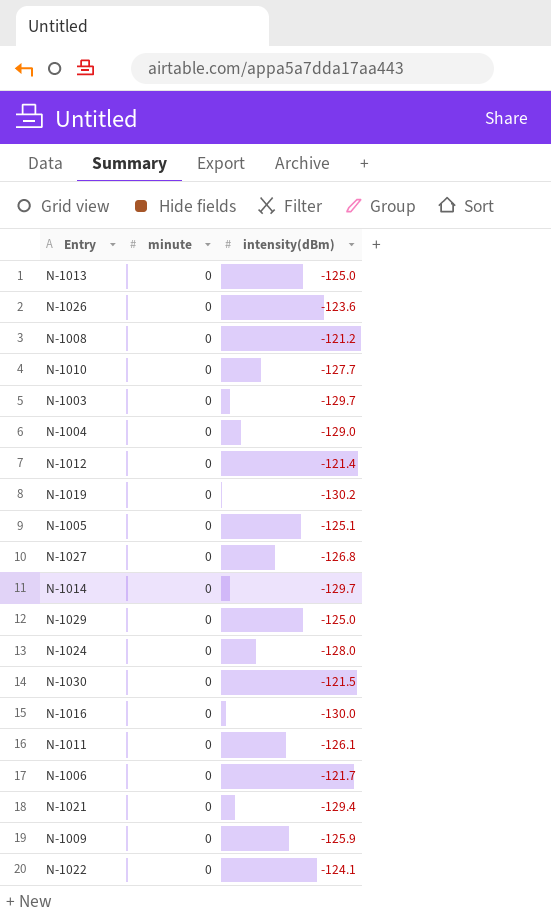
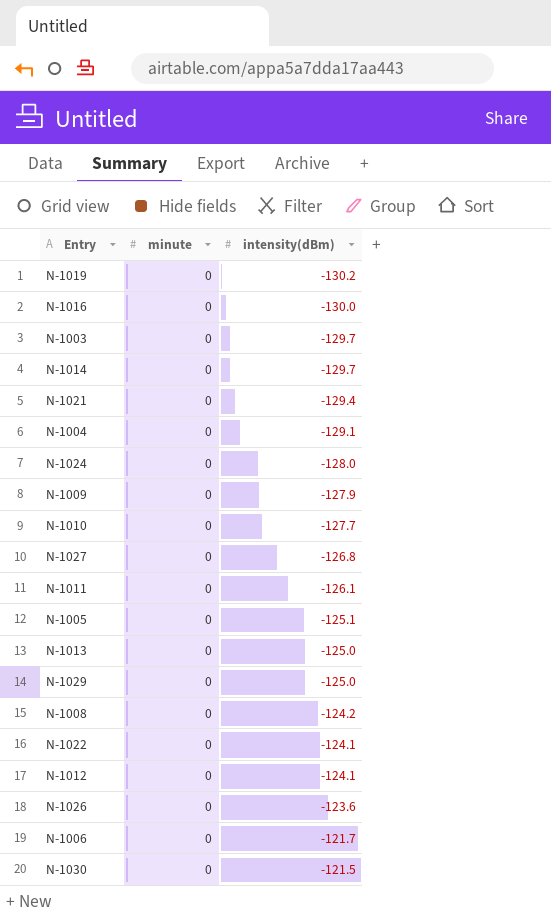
row order: none -> intensity(dBm) ascending
N-1004 | intensity(dBm): -129.0 -> -129.1
N-1009 | intensity(dBm): -125.9 -> -127.9
N-1008 | intensity(dBm): -121.2 -> -124.2
N-1012 | intensity(dBm): -121.4 -> -124.1

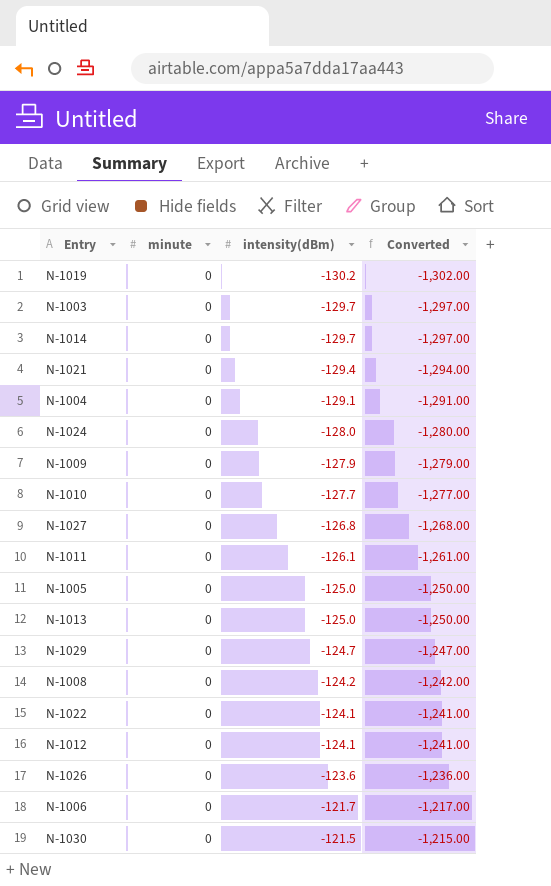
column Converted | formula: none -> [intensity(dBm)] * 10
row N-1016: 0 | -130.0 -> none
N-1005 | intensity(dBm): -125.1 -> -125.0
N-1029 | intensity(dBm): -125.0 -> -124.7

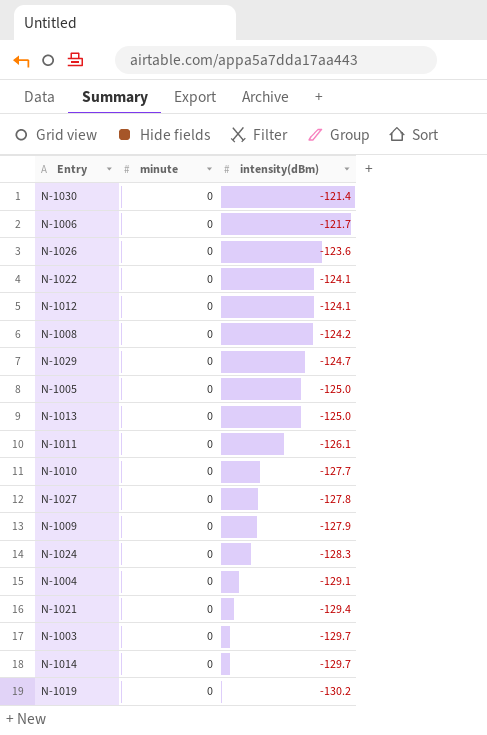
row order: intensity(dBm) ascending -> intensity(dBm) descending
column Converted | formula: [intensity(dBm)] * 10 -> none
N-1030 | intensity(dBm): -121.5 -> -121.4
N-1027 | intensity(dBm): -126.8 -> -127.8
N-1024 | intensity(dBm): -128.0 -> -128.3

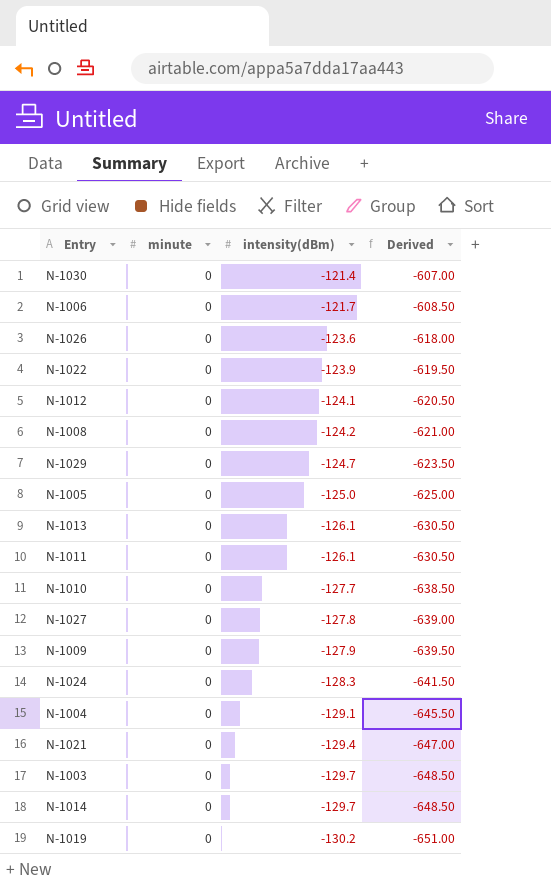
column Derived | formula: none -> [intensity(dBm)] * 5
N-1022 | intensity(dBm): -124.1 -> -123.9
N-1013 | intensity(dBm): -125.0 -> -126.1

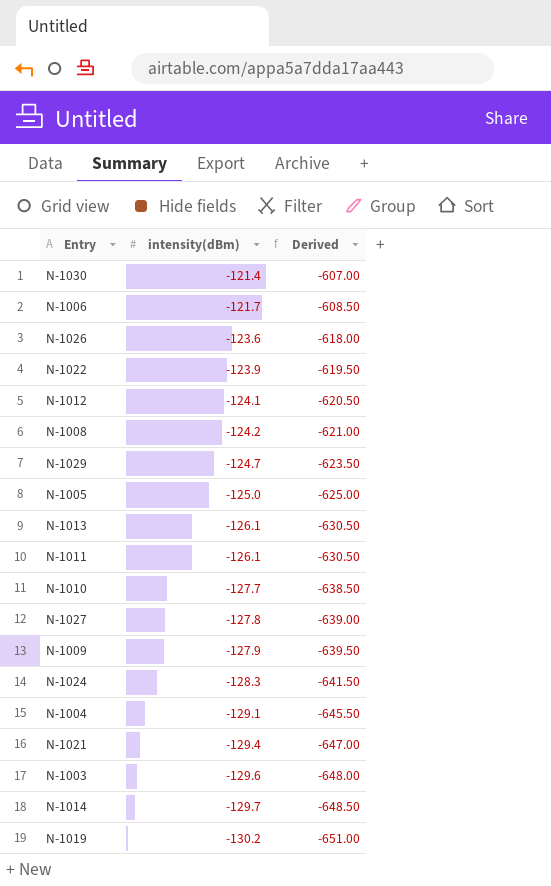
column minute | position: 2 -> none
N-1003 | intensity(dBm): -129.7 -> -129.6
N-1003 | Derived: -648.50 -> -648.00

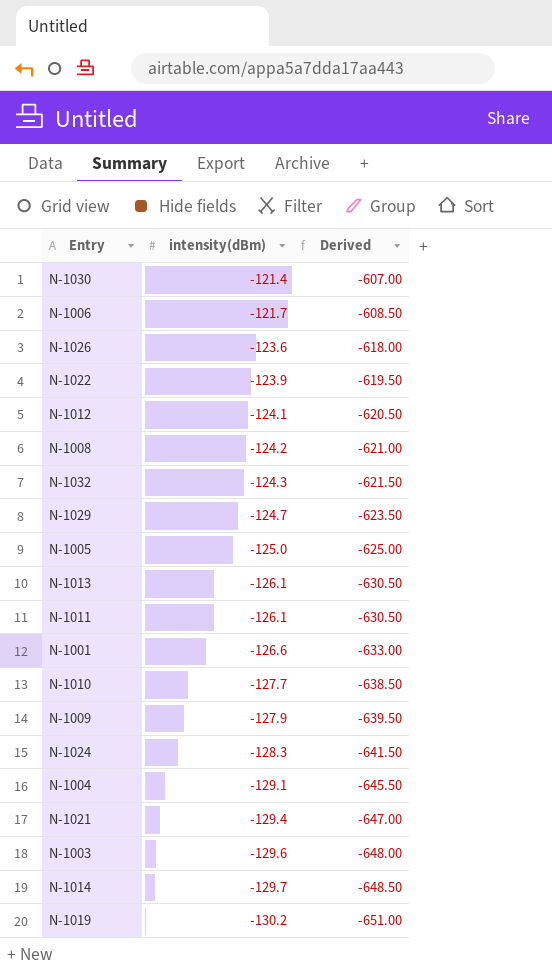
row N-1027: -127.8 | -639.00 -> none
row N-1032: none -> -124.3 | -621.50
row N-1001: none -> -126.6 | -633.00

